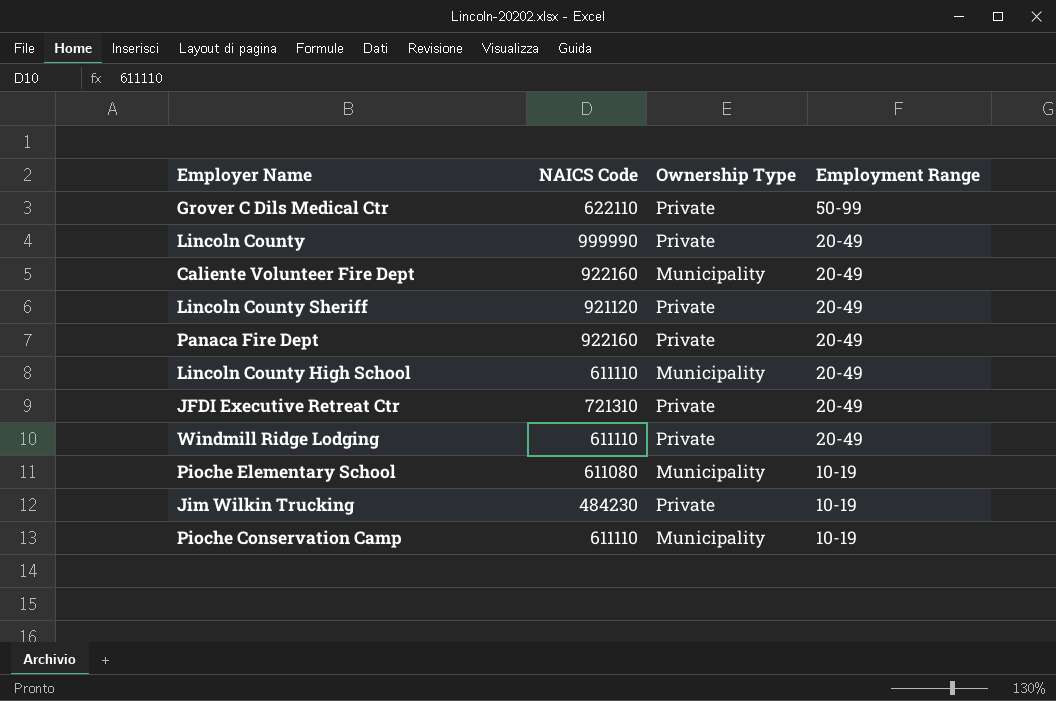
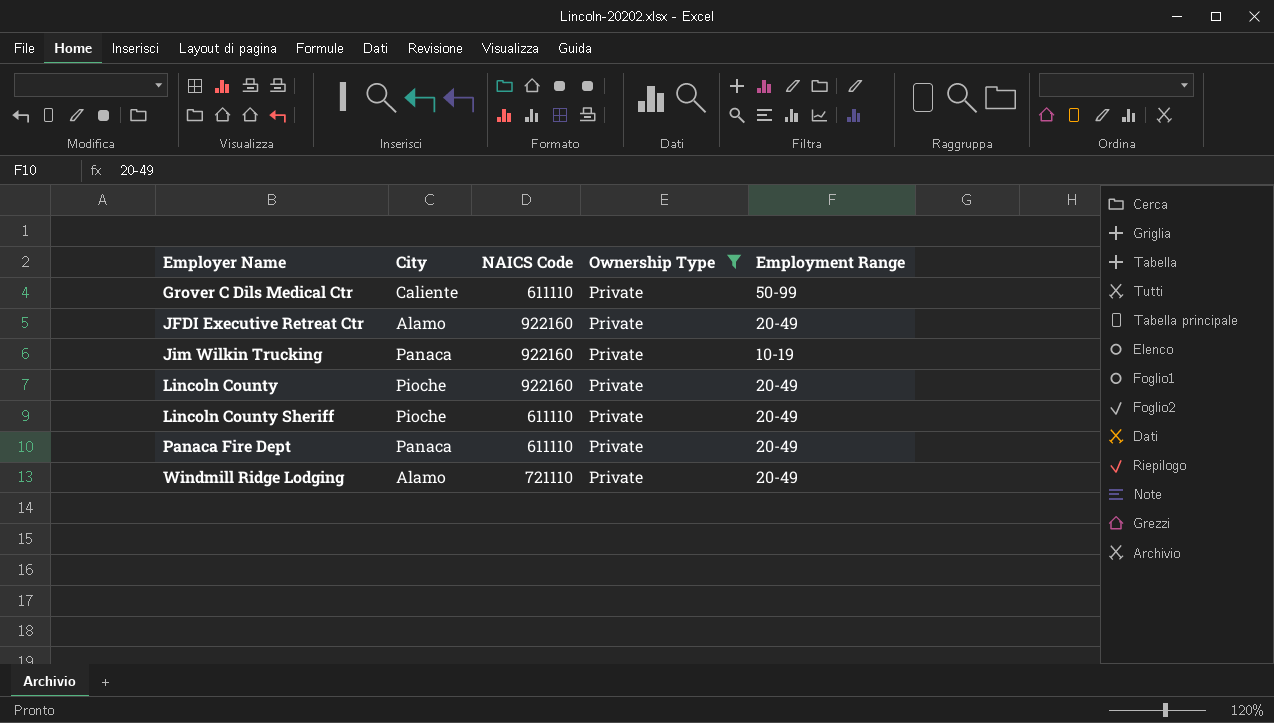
filter: none -> Ownership Type = Private
row order: Employment Range descending -> Employer Name ascending
column City | position: none -> 2
Grover C Dils Medical Ctr | NAICS Code: 622110 -> 611110
JFDI Executive Retreat Ctr | NAICS Code: 721310 -> 922160
Jim Wilkin Trucking | NAICS Code: 484230 -> 922160
Lincoln County | NAICS Code: 999990 -> 922160
Lincoln County Sheriff | NAICS Code: 921120 -> 611110
Panaca Fire Dept | NAICS Code: 922160 -> 611110
Windmill Ridge Lodging | NAICS Code: 611110 -> 721110

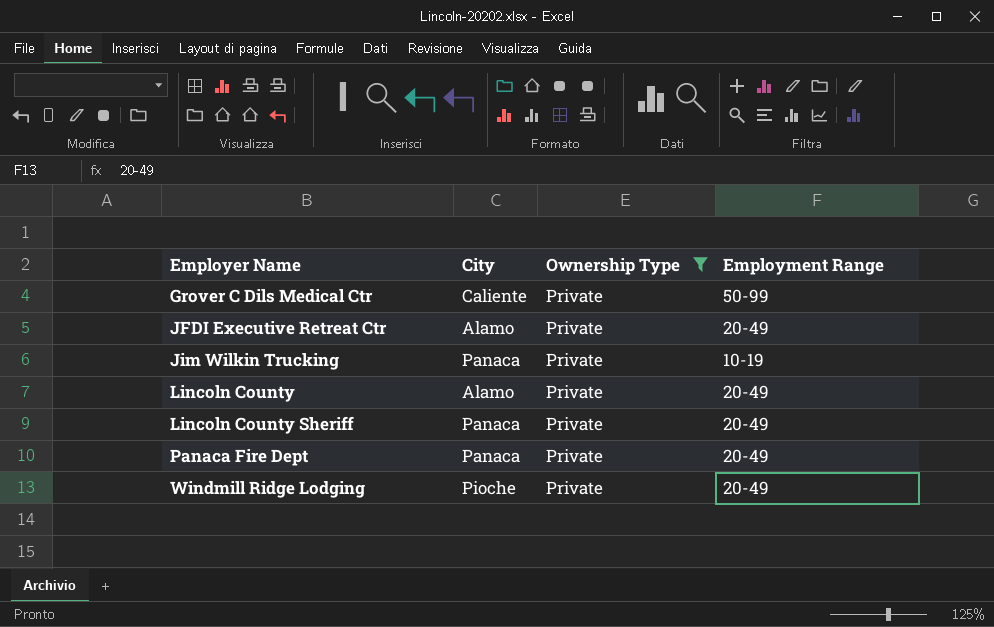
column NAICS Code | position: 3 -> none
Lincoln County | City: Pioche -> Alamo
Lincoln County Sheriff | City: Pioche -> Panaca
Windmill Ridge Lodging | City: Alamo -> Pioche

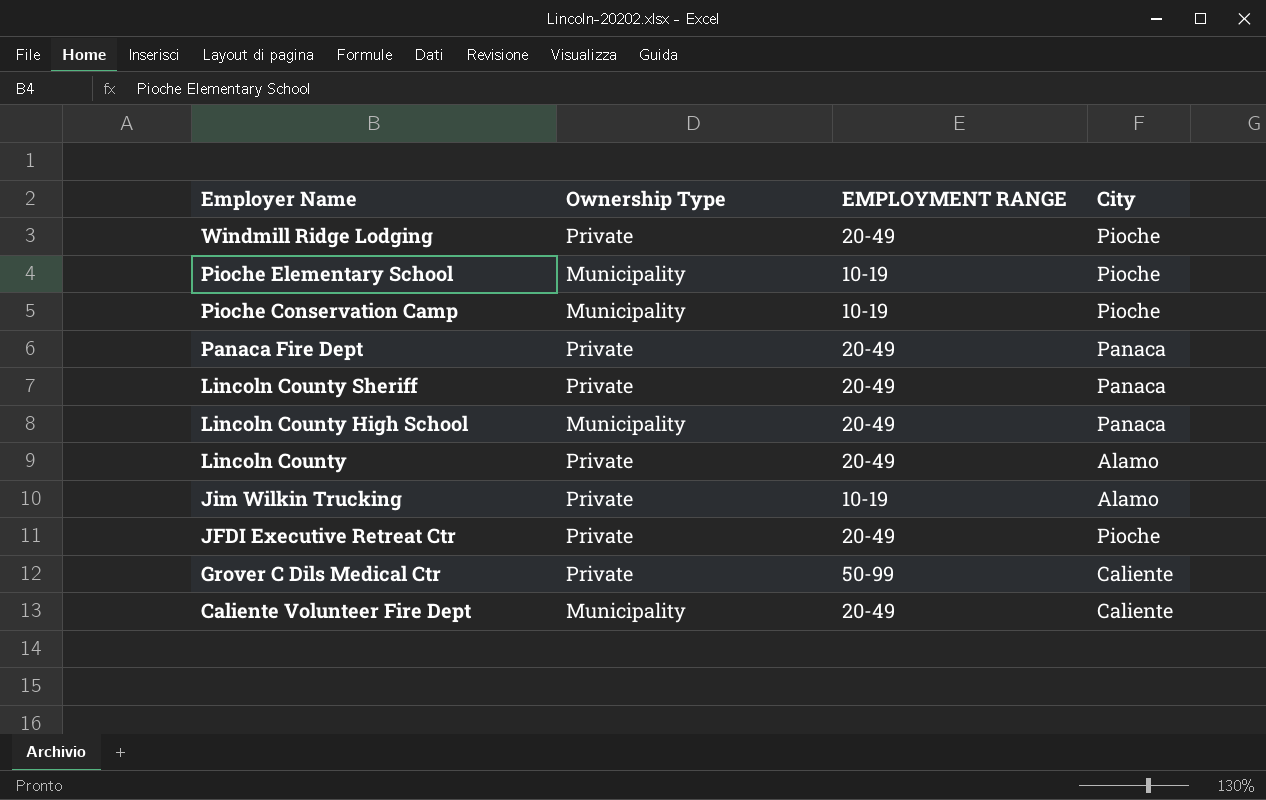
filter: Ownership Type = Private -> none
row order: Employer Name ascending -> Employer Name descending
column name: Employment Range -> EMPLOYMENT RANGE
column City | position: 2 -> 4
Jim Wilkin Trucking | City: Panaca -> Alamo
JFDI Executive Retreat Ctr | City: Alamo -> Pioche

